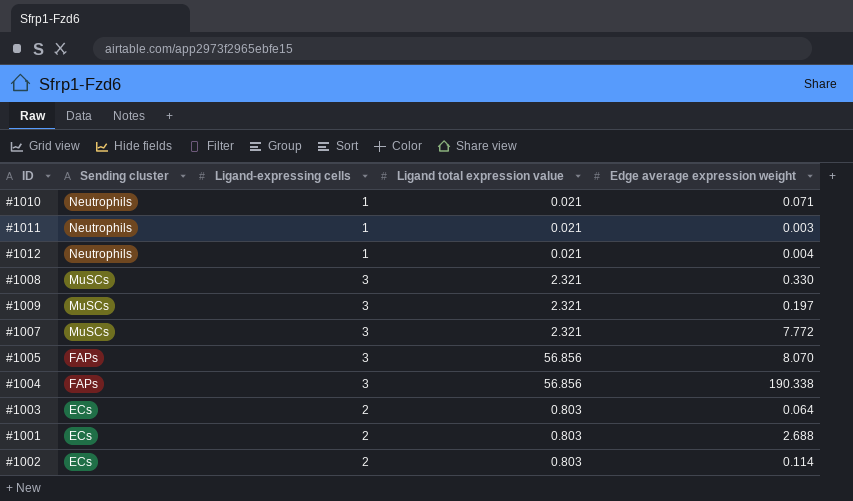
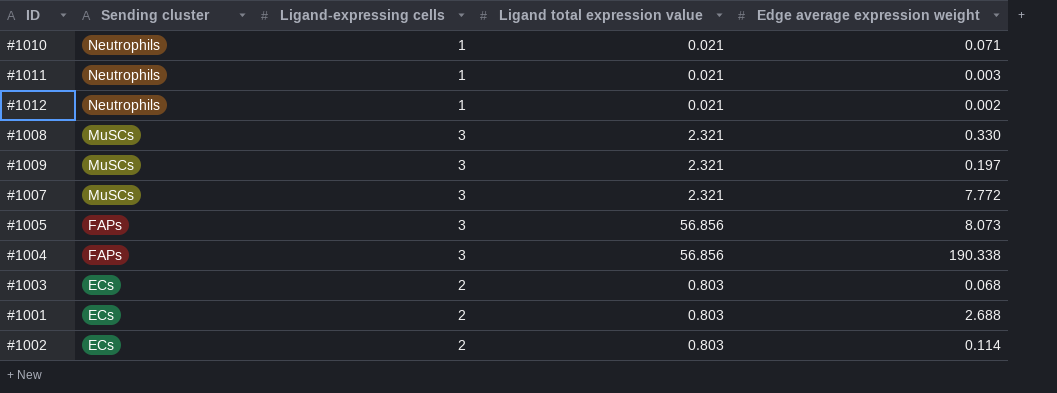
#1012 | Edge average expression weight: 0.004 -> 0.002
#1005 | Edge average expression weight: 8.070 -> 8.073
#1003 | Edge average expression weight: 0.064 -> 0.068

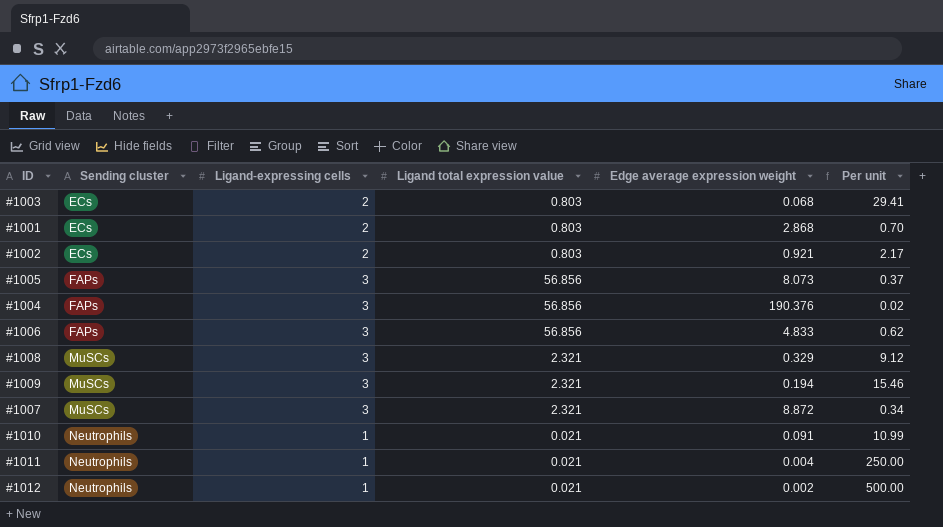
row order: Sending cluster descending -> Sending cluster ascending
column Per unit | formula: none -> [Ligand-expressing cells] / [Edge average expression weight]
#1001 | Edge average expression weight: 2.688 -> 2.868
#1002 | Edge average expression weight: 0.114 -> 0.921
#1004 | Edge average expression weight: 190.338 -> 190.376
row #1006: none -> FAPs | 3 | 56.856 | 4.833 | 0.62
#1008 | Edge average expression weight: 0.330 -> 0.329
#1009 | Edge average expression weight: 0.197 -> 0.194
#1007 | Edge average expression weight: 7.772 -> 8.872
#1010 | Edge average expression weight: 0.071 -> 0.091
#1011 | Edge average expression weight: 0.003 -> 0.004

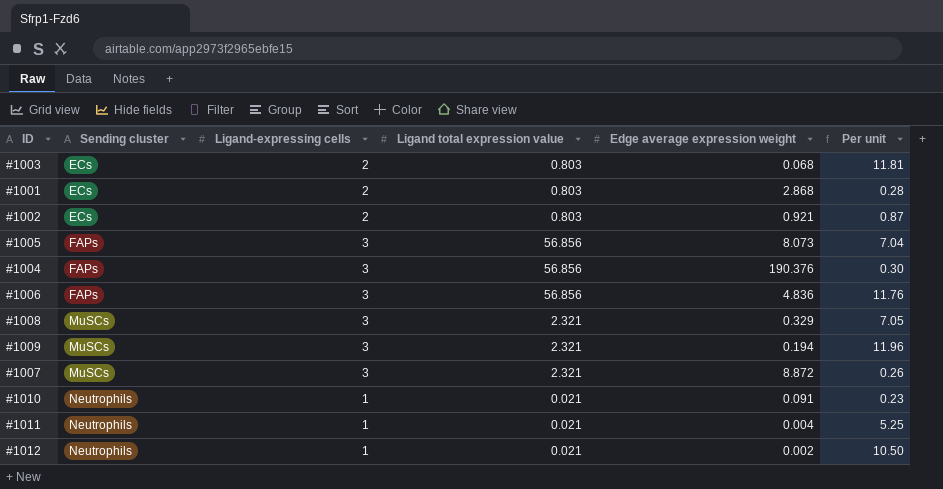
column Per unit | formula: [Ligand-expressing cells] / [Edge average expression weight] -> [Ligand total expression value] / [Edge average expression weight]
#1006 | Edge average expression weight: 4.833 -> 4.836

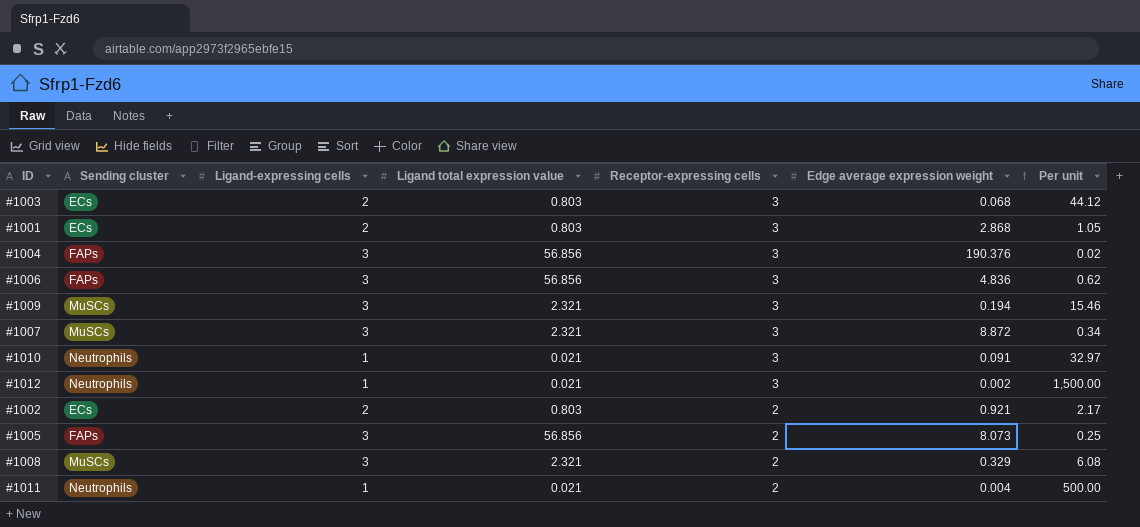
row order: Sending cluster ascending -> Receptor-expressing cells descending
column Receptor-expressing cells | position: none -> 5
column Per unit | formula: [Ligand total expression value] / [Edge average expression weight] -> [Receptor-expressing cells] / [Edge average expression weight]

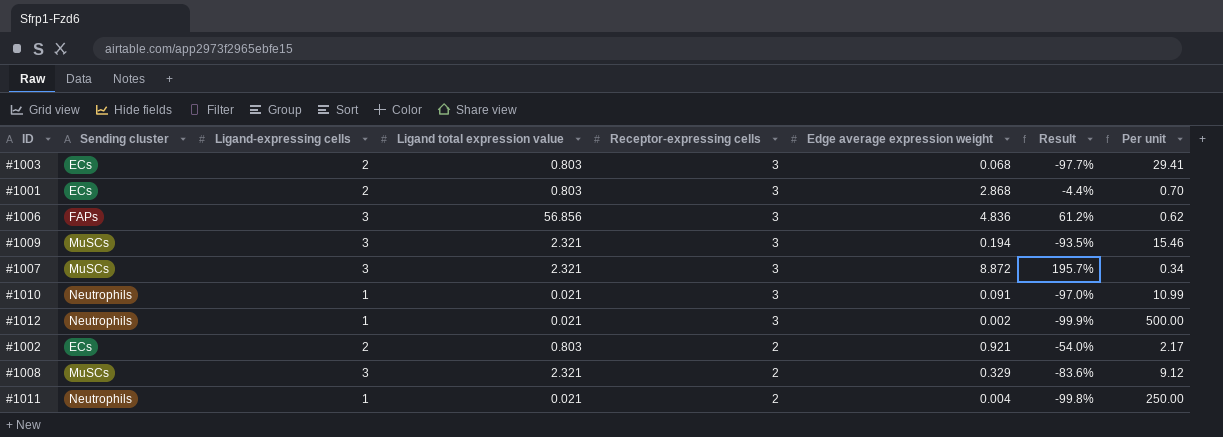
column Result | formula: none -> ([Edge average expression weight] - [Receptor-expressing cells]) / [Receptor-expressing cells]
column Per unit | formula: [Receptor-expressing cells] / [Edge average expression weight] -> [Ligand-expressing cells] / [Edge average expression weight]
row #1004: FAPs | 3 | 56.856 | 3 | 190.376 | 0.02 -> none
row #1005: FAPs | 3 | 56.856 | 2 | 8.073 | 0.25 -> none

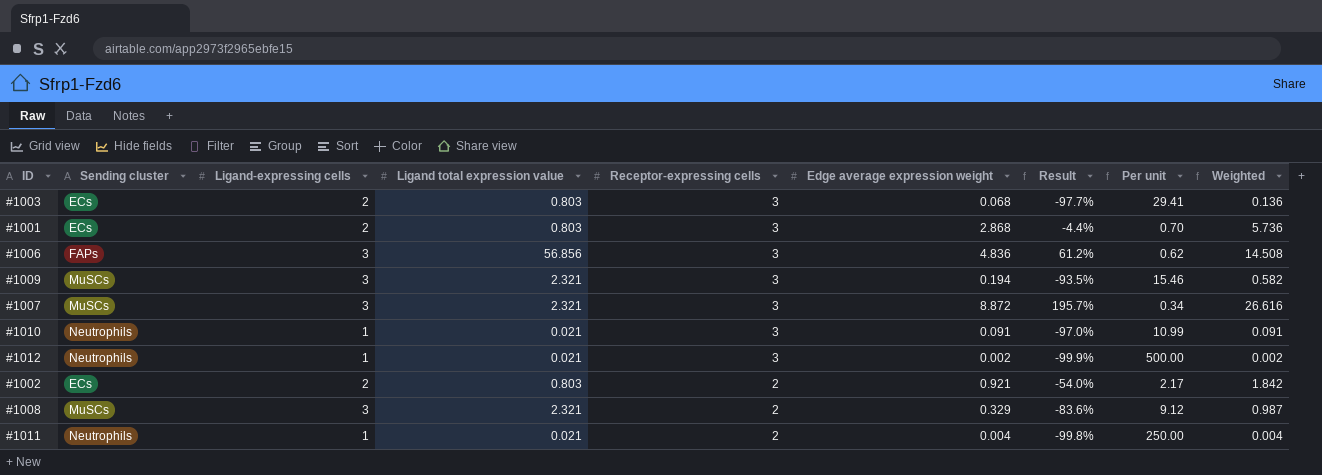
column Weighted | formula: none -> [Ligand-expressing cells] * [Edge average expression weight]

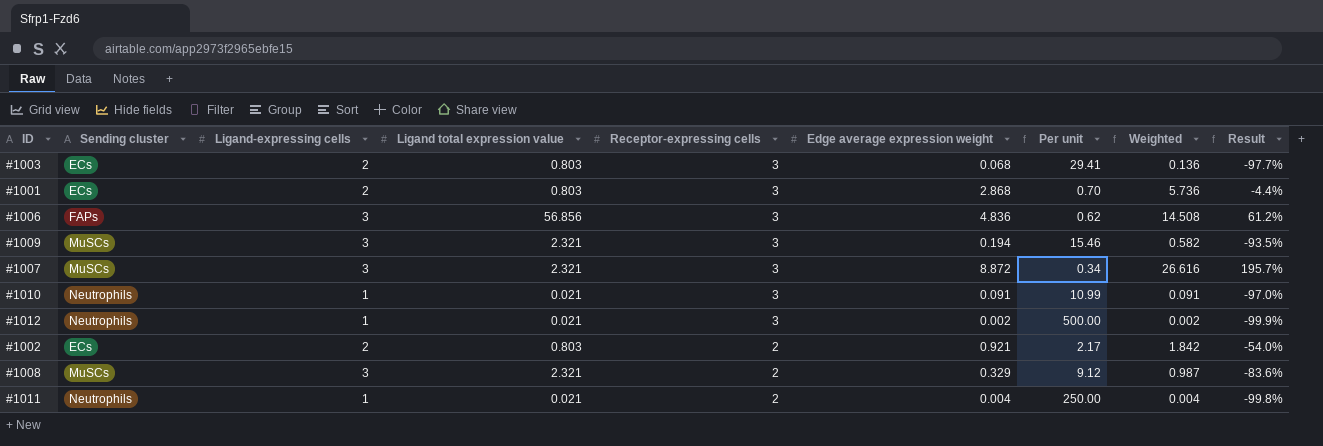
column Result | position: 7 -> 9

